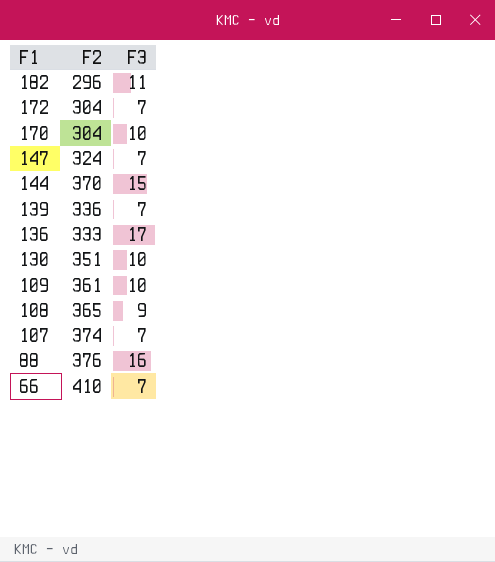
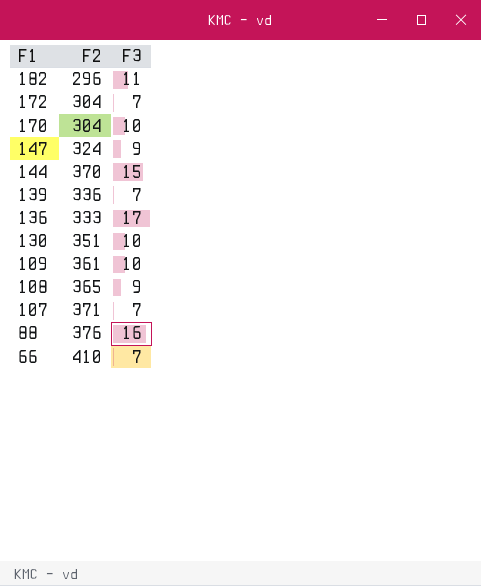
147 | F3: 7 -> 9
107 | F2: 374 -> 371

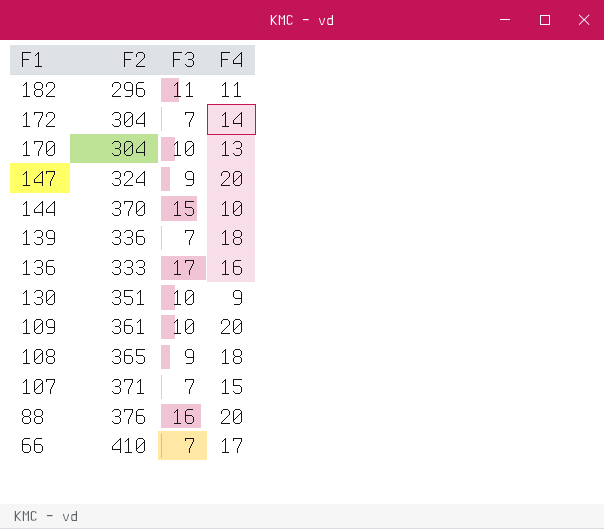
column F4 | position: none -> 4

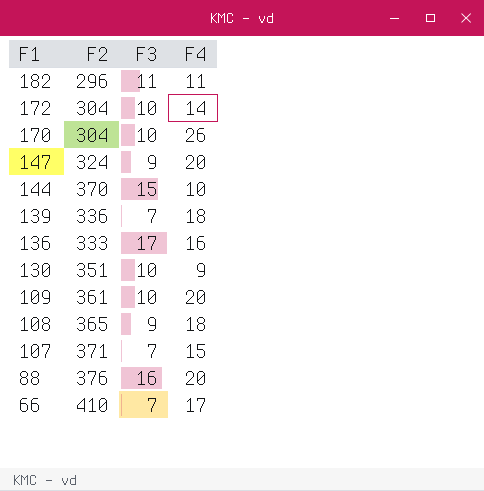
172 | F3: 7 -> 10
170 | F4: 13 -> 26

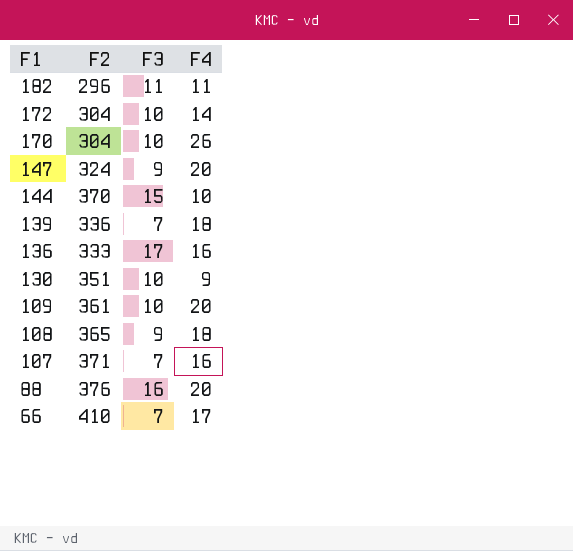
107 | F4: 15 -> 16

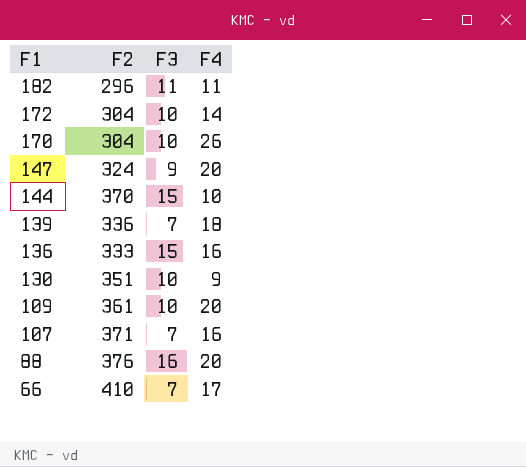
row 108: 365 | 9 | 18 -> none
136 | F3: 17 -> 15

